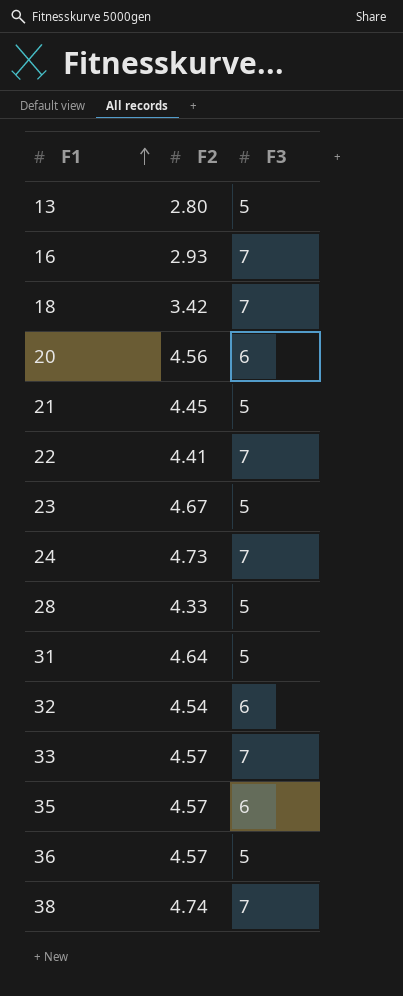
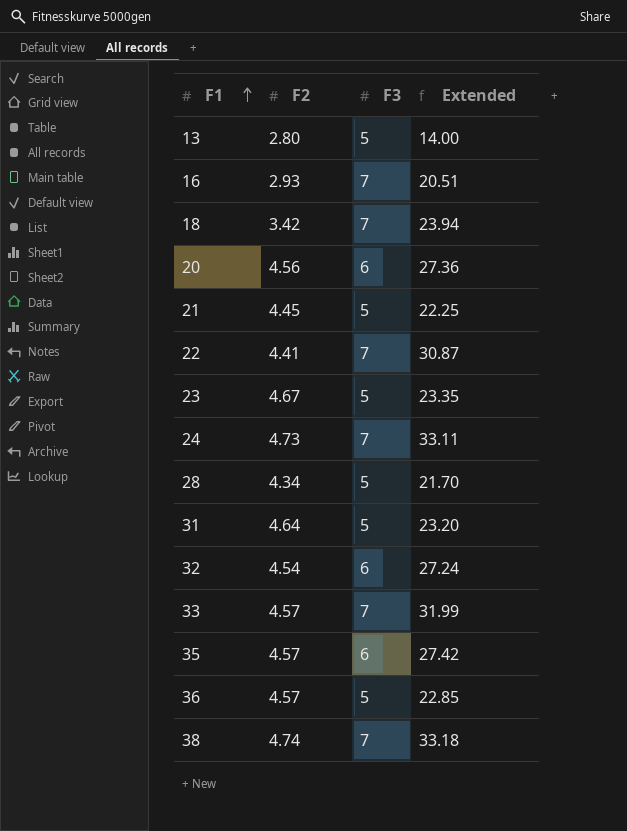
column Extended | formula: none -> [F2] * [F3]
28 | F2: 4.33 -> 4.34

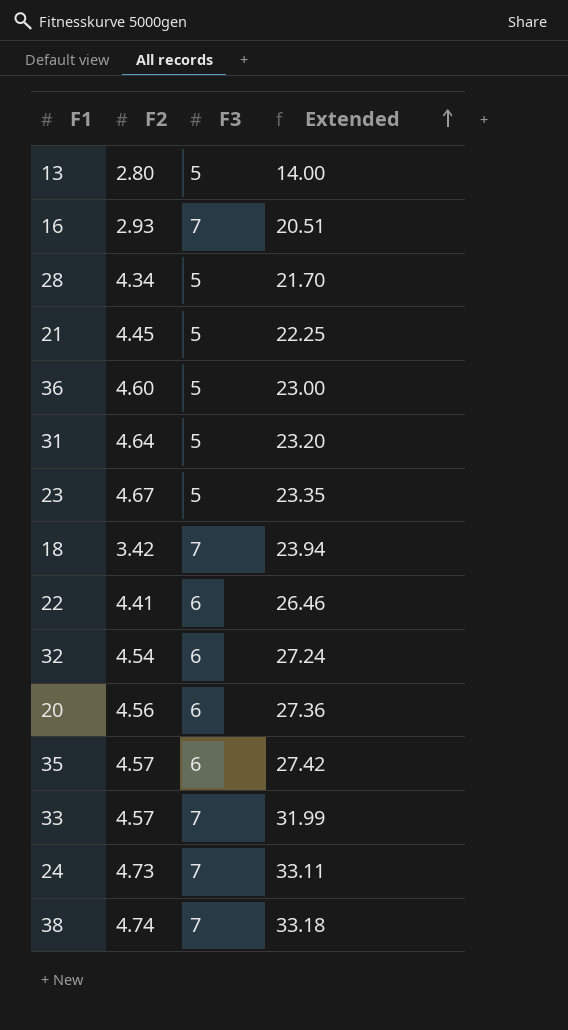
row order: F1 ascending -> Extended ascending
36 | F2: 4.57 -> 4.60
36 | Extended: 22.85 -> 23.00
22 | F3: 7 -> 6
22 | Extended: 30.87 -> 26.46

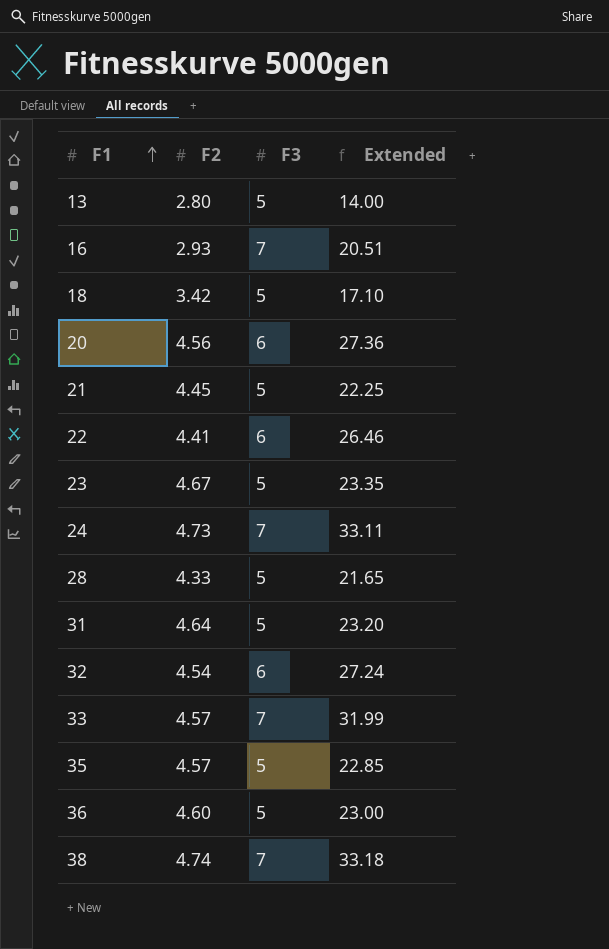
row order: Extended ascending -> F1 ascending
18 | F3: 7 -> 5
18 | Extended: 23.94 -> 17.10
28 | F2: 4.34 -> 4.33
28 | Extended: 21.70 -> 21.65
35 | F3: 6 -> 5
35 | Extended: 27.42 -> 22.85

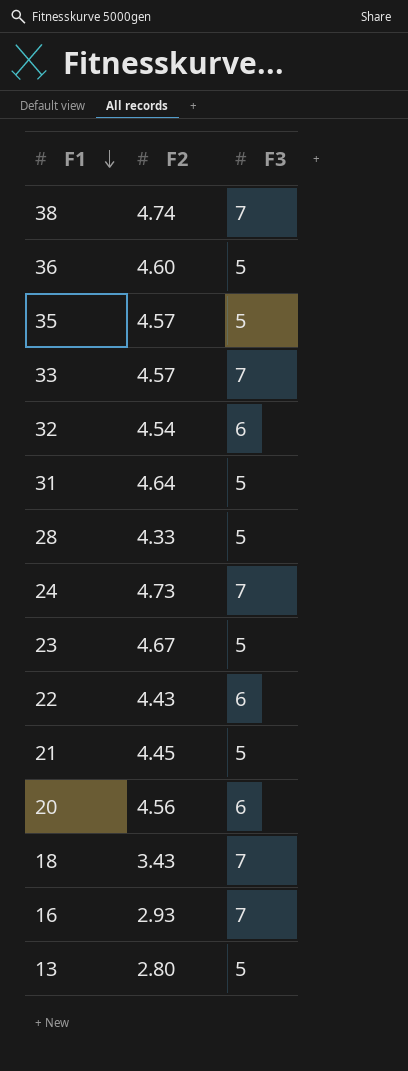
row order: F1 ascending -> F1 descending
column Extended | formula: [F2] * [F3] -> none
22 | F2: 4.41 -> 4.43
18 | F2: 3.42 -> 3.43
18 | F3: 5 -> 7

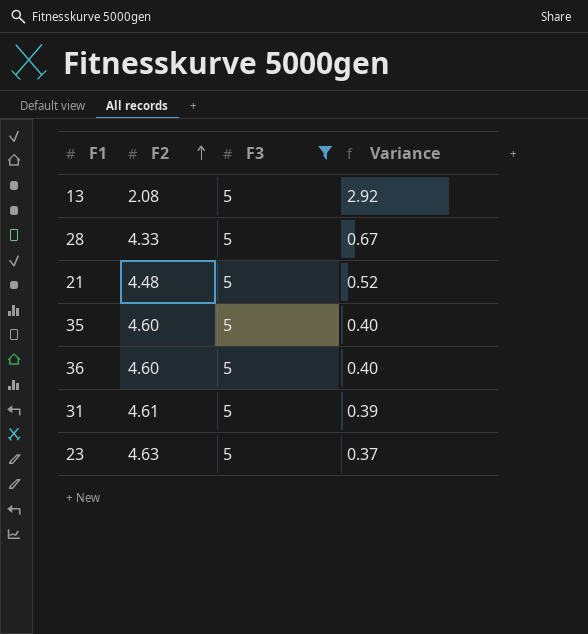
filter: none -> F3 = 5
row order: F1 descending -> F2 ascending
column Variance | formula: none -> [F3] - [F2]
13 | F2: 2.80 -> 2.08
21 | F2: 4.45 -> 4.48
35 | F2: 4.57 -> 4.60
31 | F2: 4.64 -> 4.61
23 | F2: 4.67 -> 4.63

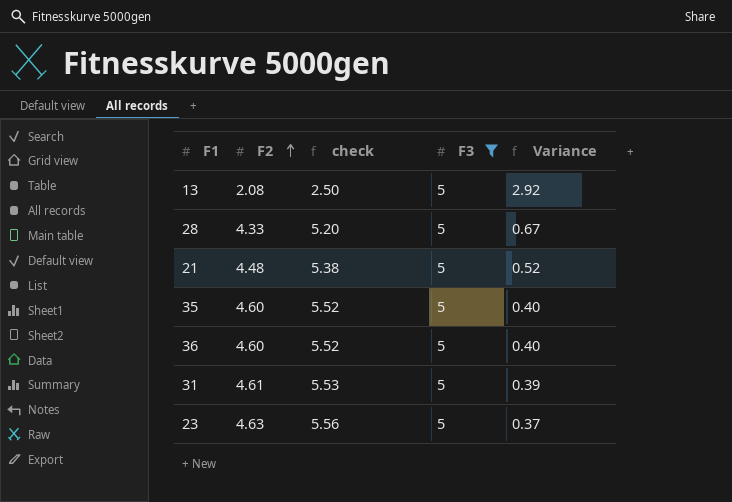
column check | formula: none -> [F2] * 1.2

